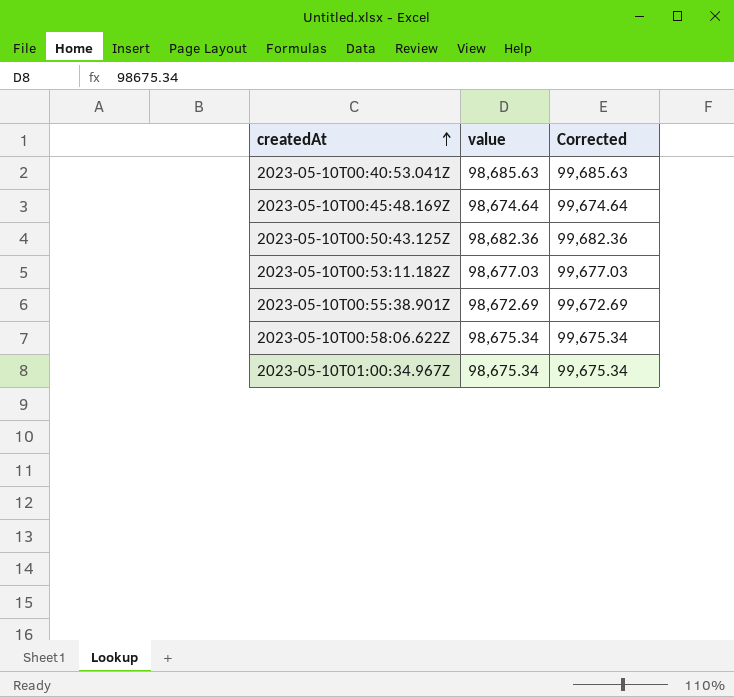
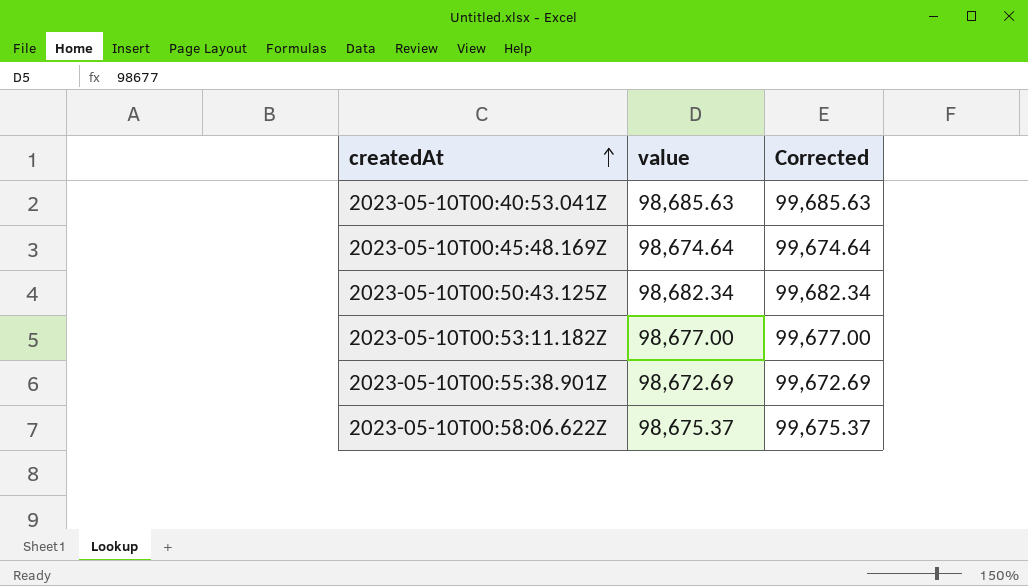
row 2023-05-10T01:00:34.967Z: 98,675.34 | 99,675.34 -> none
2023-05-10T00:50:43.125Z | value: 98,682.36 -> 98,682.34
2023-05-10T00:50:43.125Z | Corrected: 99,682.36 -> 99,682.34
2023-05-10T00:53:11.182Z | value: 98,677.03 -> 98,677.00
2023-05-10T00:53:11.182Z | Corrected: 99,677.03 -> 99,677.00
2023-05-10T00:58:06.622Z | value: 98,675.34 -> 98,675.37
2023-05-10T00:58:06.622Z | Corrected: 99,675.34 -> 99,675.37

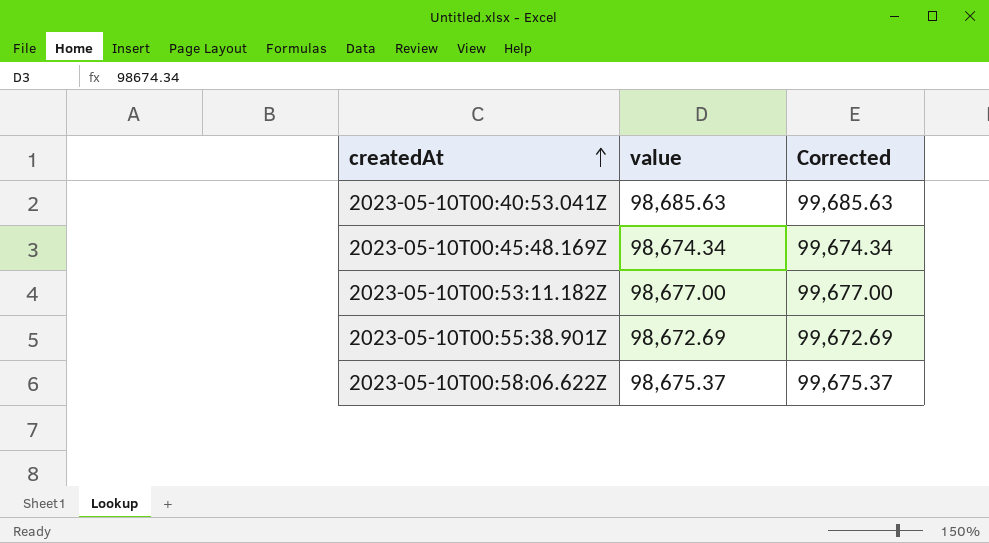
row 2023-05-10T00:50:43.125Z: 98,682.34 | 99,682.34 -> none
2023-05-10T00:45:48.169Z | value: 98,674.64 -> 98,674.34
2023-05-10T00:45:48.169Z | Corrected: 99,674.64 -> 99,674.34

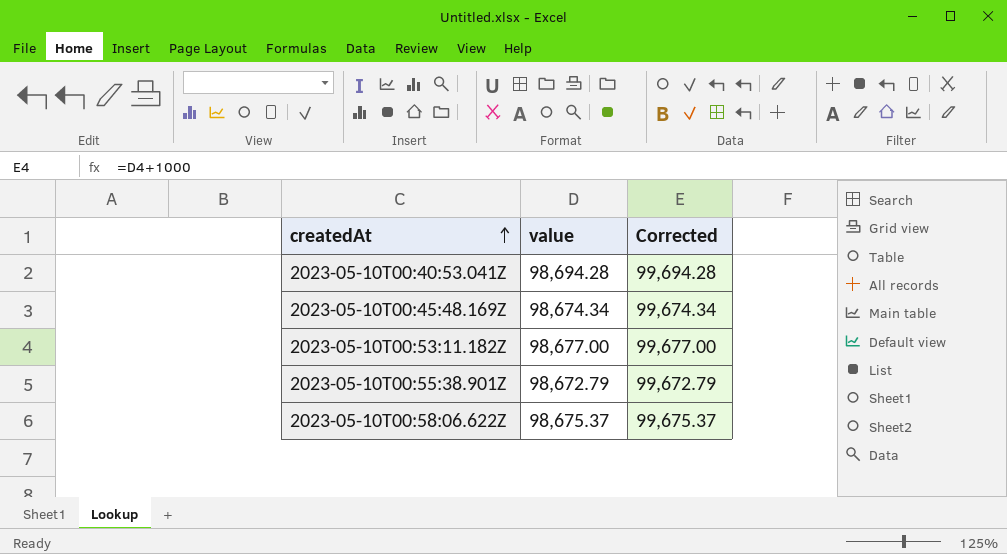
2023-05-10T00:40:53.041Z | value: 98,685.63 -> 98,694.28
2023-05-10T00:40:53.041Z | Corrected: 99,685.63 -> 99,694.28
2023-05-10T00:55:38.901Z | value: 98,672.69 -> 98,672.79
2023-05-10T00:55:38.901Z | Corrected: 99,672.69 -> 99,672.79

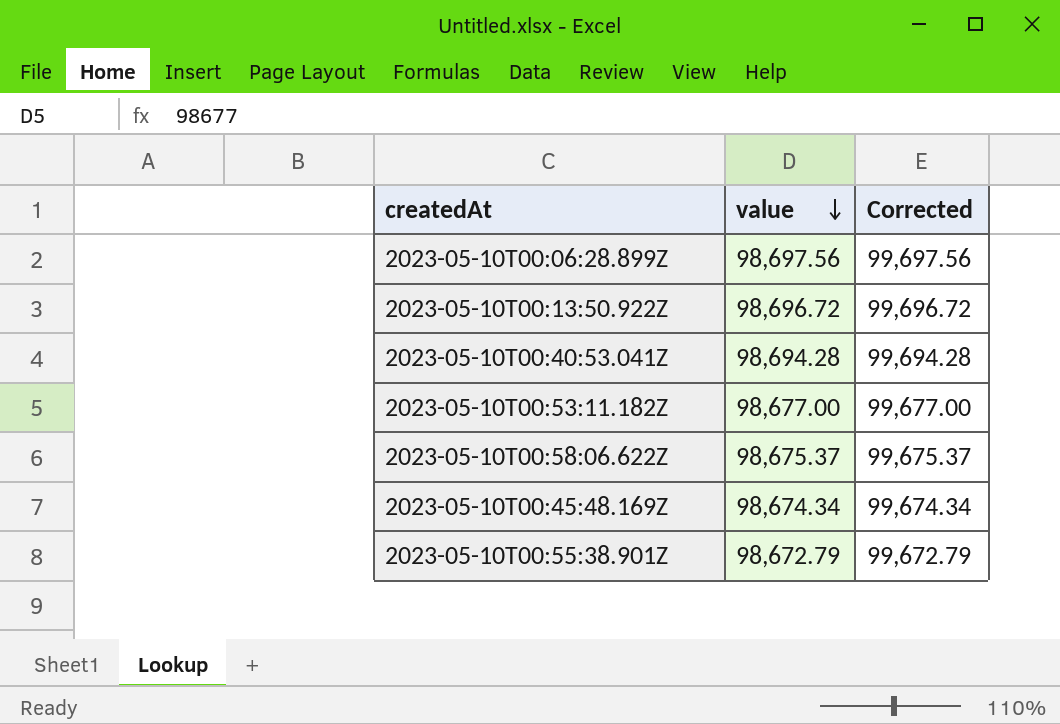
row order: createdAt ascending -> value descending
row 2023-05-10T00:06:28.899Z: none -> 98,697.56 | 99,697.56
row 2023-05-10T00:13:50.922Z: none -> 98,696.72 | 99,696.72

